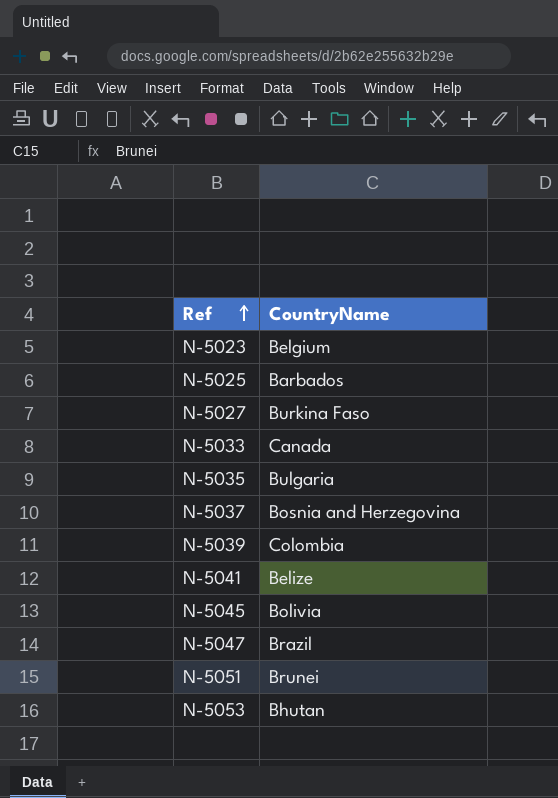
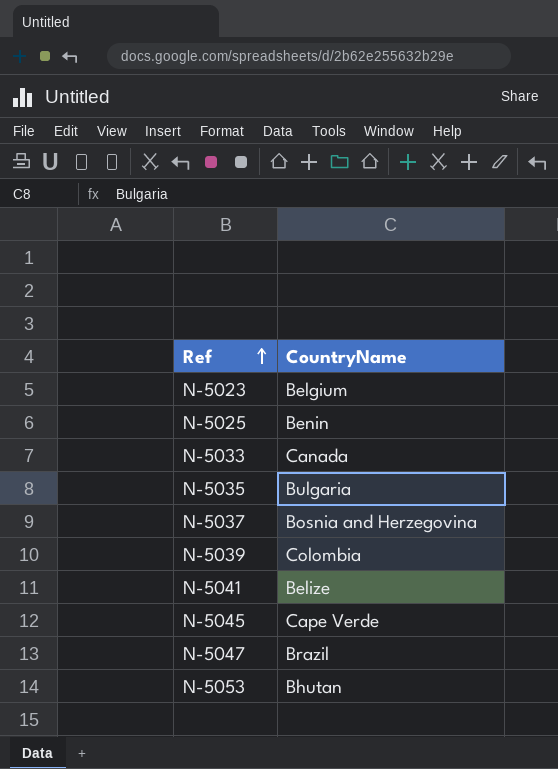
row N-5027: Burkina Faso -> none
row N-5051: Brunei -> none
N-5025 | CountryName: Barbados -> Benin
N-5045 | CountryName: Bolivia -> Cape Verde

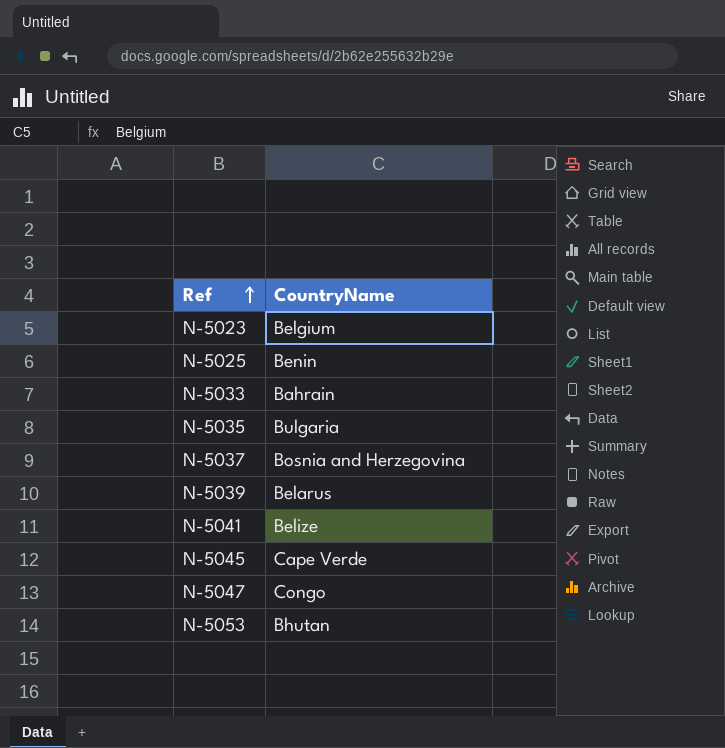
N-5033 | CountryName: Canada -> Bahrain
N-5039 | CountryName: Colombia -> Belarus
N-5047 | CountryName: Brazil -> Congo

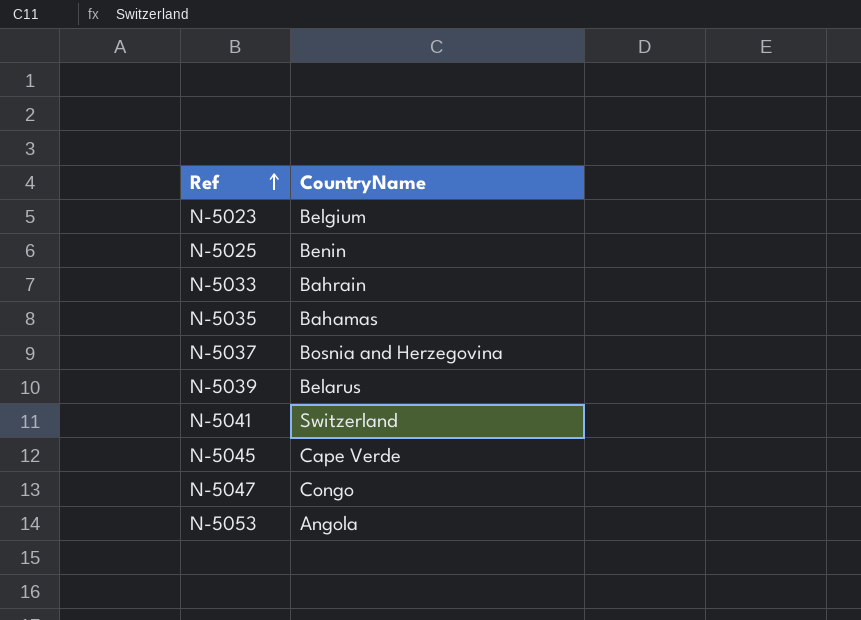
N-5035 | CountryName: Bulgaria -> Bahamas
N-5041 | CountryName: Belize -> Switzerland
N-5053 | CountryName: Bhutan -> Angola

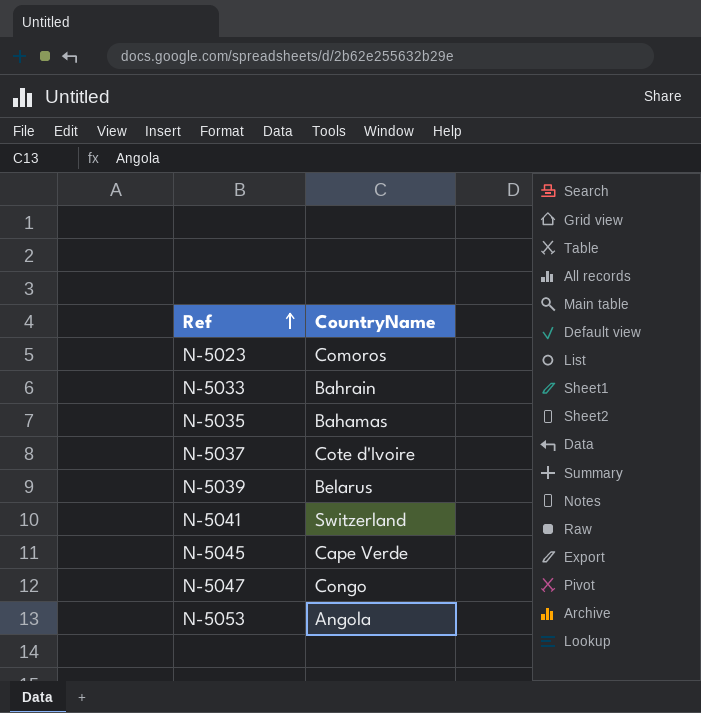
row N-5025: Benin -> none
N-5023 | CountryName: Belgium -> Comoros
N-5037 | CountryName: Bosnia and Herzegovina -> Cote d'Ivoire

